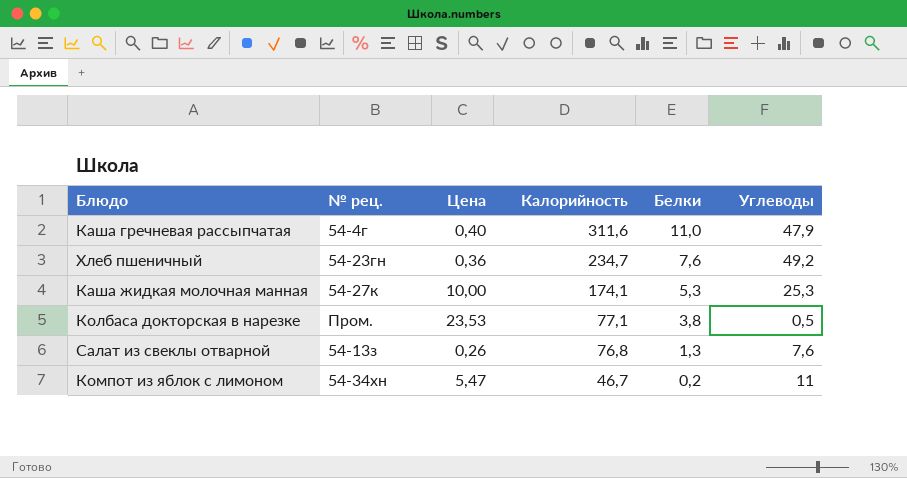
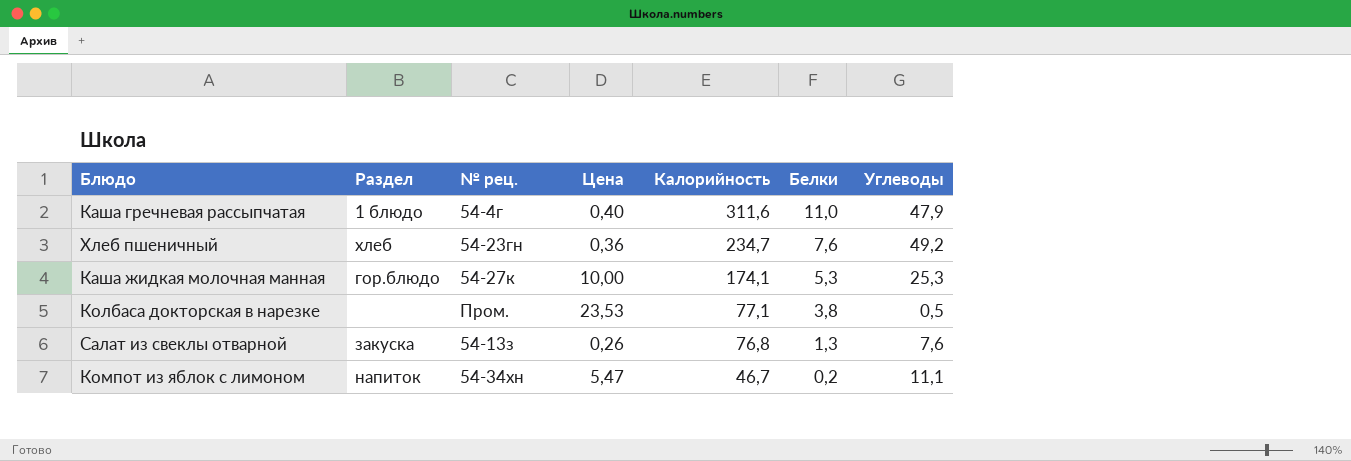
column Раздел | position: none -> 2
Компот из яблок с лимоном | Углеводы: 11 -> 11,1

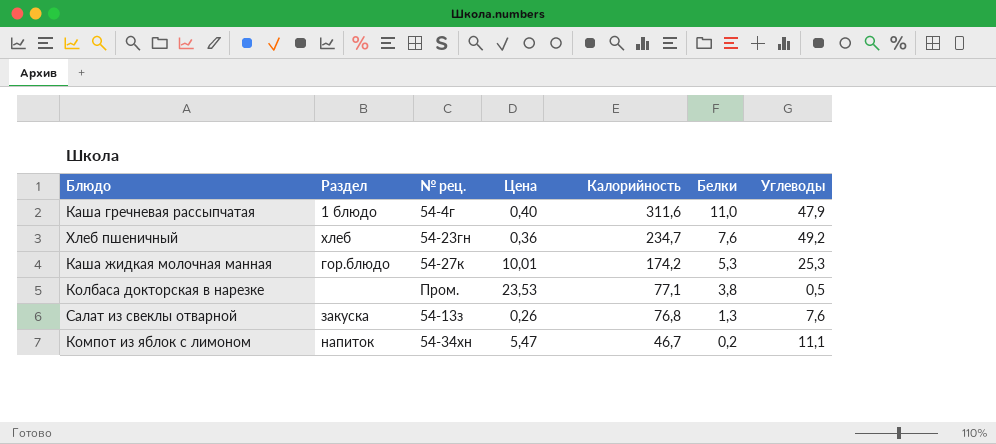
Каша жидкая молочная манная | Цена: 10,00 -> 10,01
Каша жидкая молочная манная | Калорийность: 174,1 -> 174,2

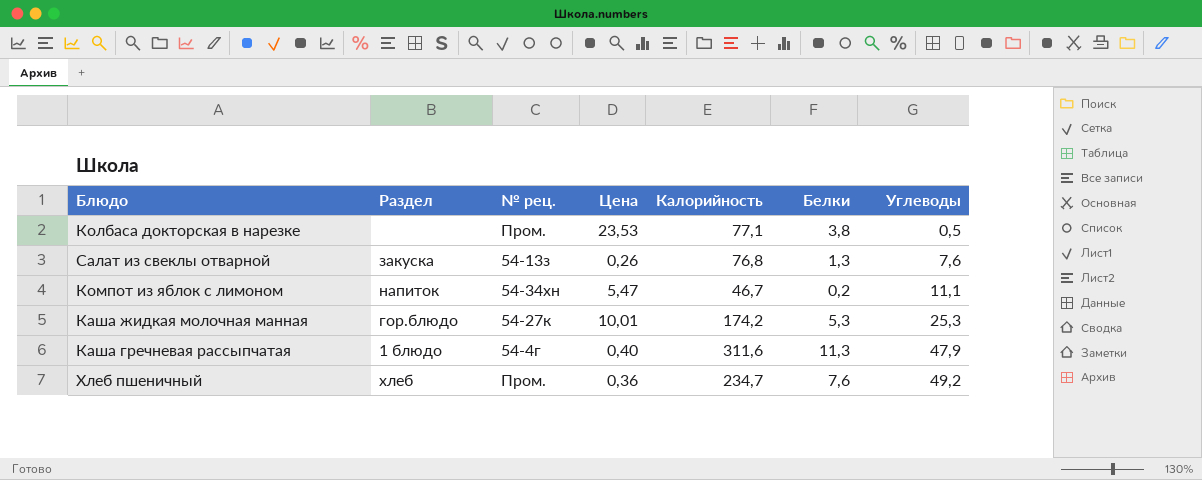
row order: Калорийность descending -> Углеводы ascending
Каша гречневая рассыпчатая | Белки: 11,0 -> 11,3
Хлеб пшеничный | № рец.: 54-23гн -> Пром.

